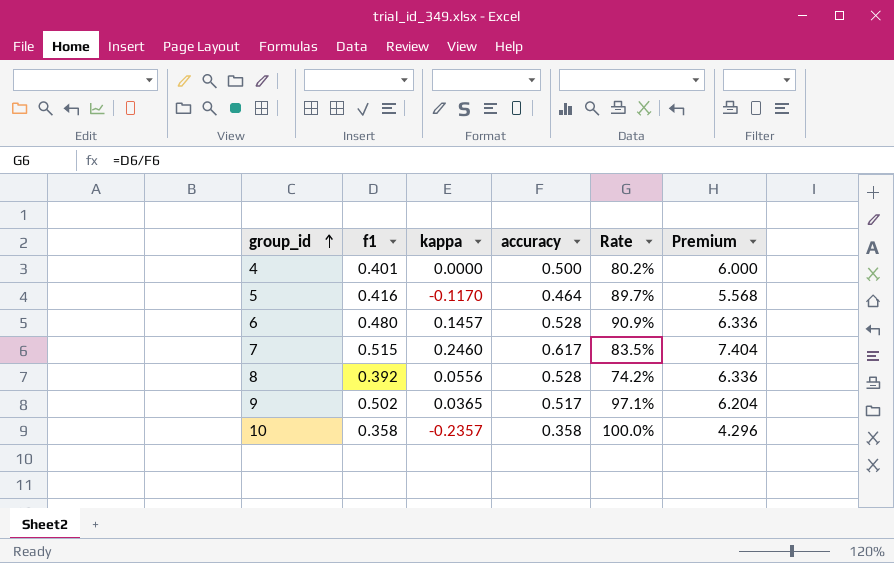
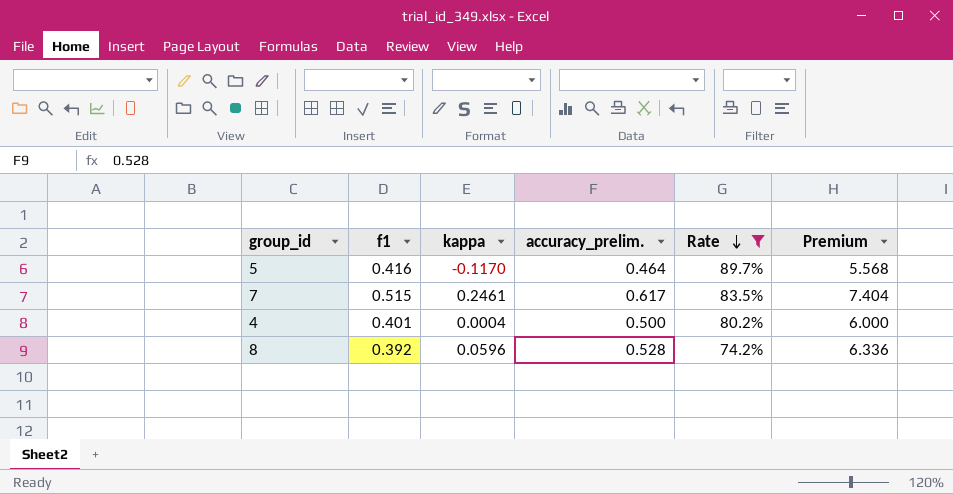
filter: none -> Rate <= 89.7%
row order: group_id ascending -> Rate descending
column name: accuracy -> accuracy_prelim.
7 | kappa: 0.2460 -> 0.2461
4 | kappa: 0.0000 -> 0.0004
8 | kappa: 0.0556 -> 0.0596

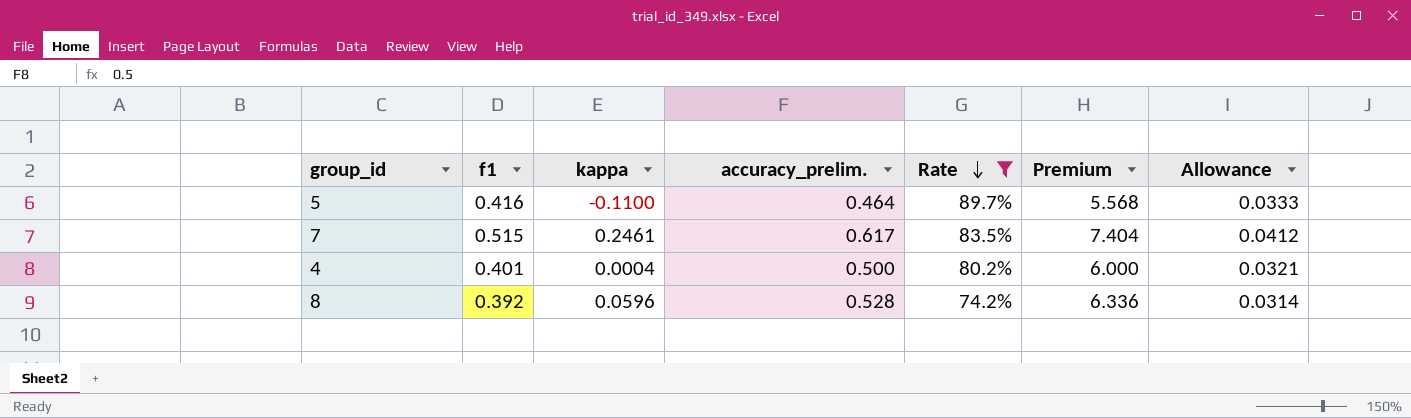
column Allowance | formula: none -> [f1] * 0.08
5 | kappa: -0.1170 -> -0.1100

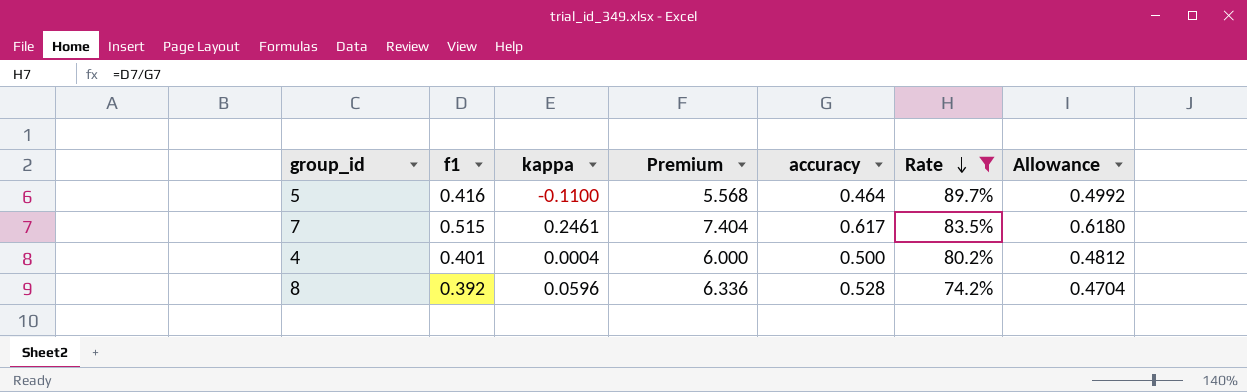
column Premium | position: 6 -> 4
column name: accuracy_prelim. -> accuracy
column Allowance | formula: [f1] * 0.08 -> [f1] * 1.2

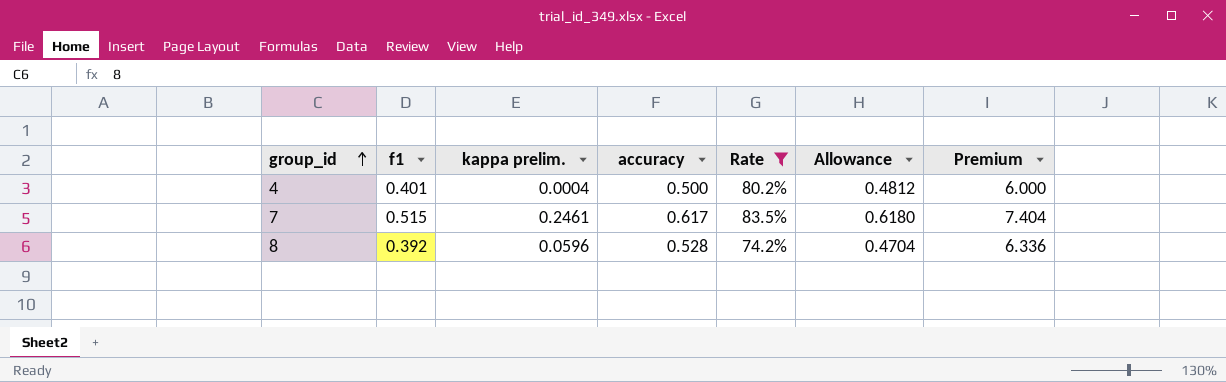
row order: Rate descending -> group_id ascending
column name: kappa -> kappa prelim.
column Premium | position: 4 -> 7
row 5: 0.416 | -0.1100 | 5.568 | 0.464 | 89.7% | 0.4992 -> none

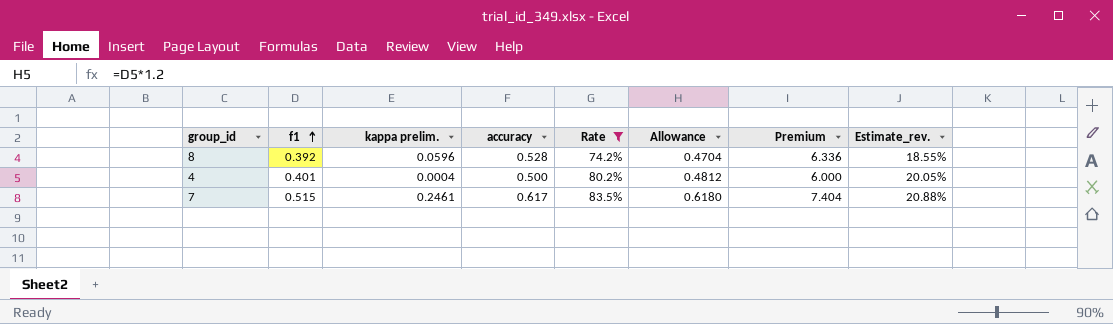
row order: group_id ascending -> f1 ascending
column Estimate_rev. | formula: none -> [Rate] * 0.25

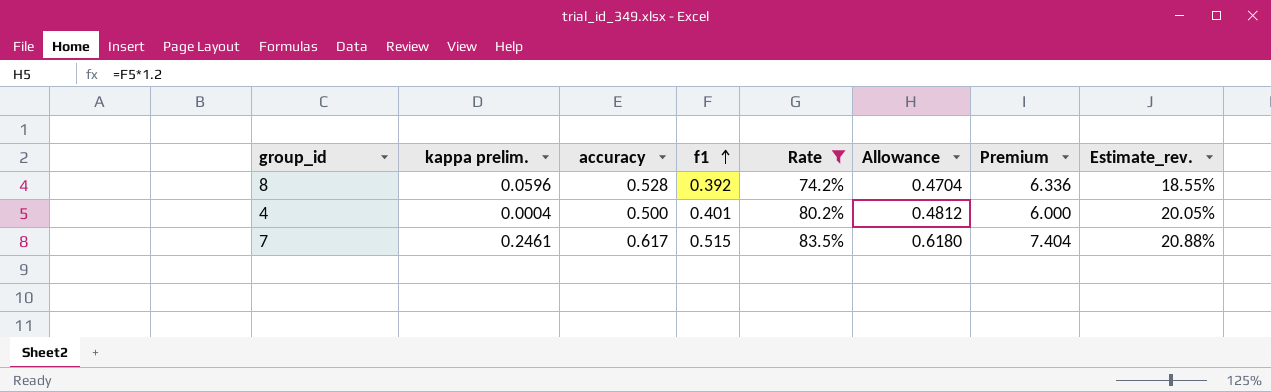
column f1 | position: 2 -> 4

